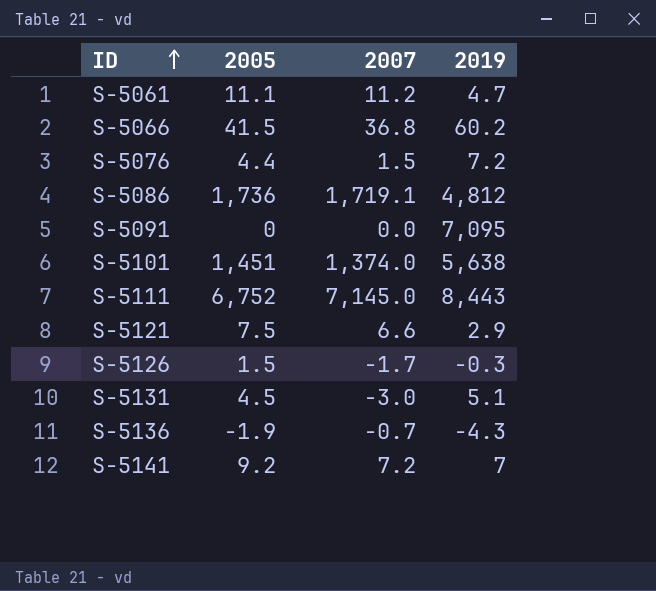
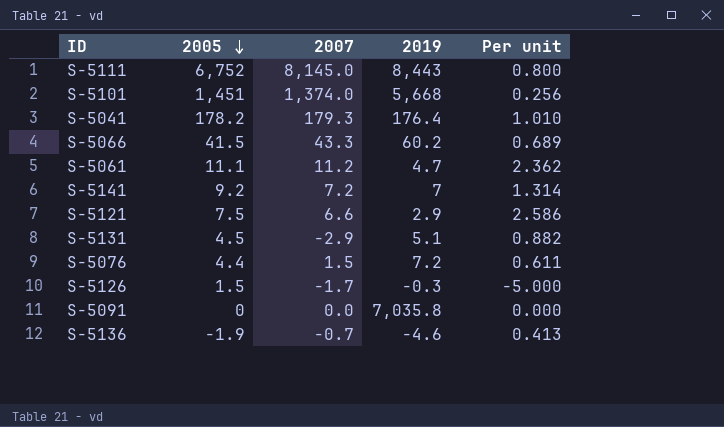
row order: ID ascending -> 2005 descending
column Per unit | formula: none -> [2005] / [2019]
row S-5086: 1,736 | 1,719.1 | 4,812 -> none
S-5111 | 2007: 7,145.0 -> 8,145.0
S-5101 | 2019: 5,638 -> 5,668
row S-5041: none -> 178.2 | 179.3 | 176.4 | 1.010
S-5066 | 2007: 36.8 -> 43.3
S-5131 | 2007: -3.0 -> -2.9
S-5091 | 2019: 7,095 -> 7,035.8
S-5136 | 2019: -4.3 -> -4.6

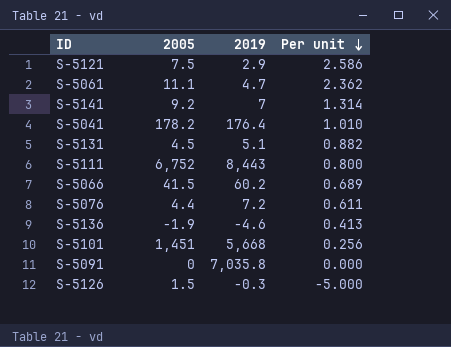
row order: 2005 descending -> Per unit descending
column 2007 | position: 3 -> none

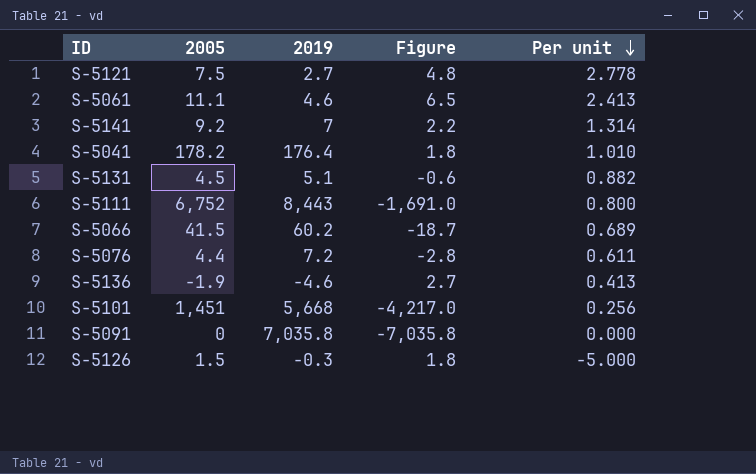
column Figure | formula: none -> [2005] - [2019]
S-5121 | 2019: 2.9 -> 2.7
S-5121 | Per unit: 2.586 -> 2.778
S-5061 | 2019: 4.7 -> 4.6
S-5061 | Per unit: 2.362 -> 2.413

